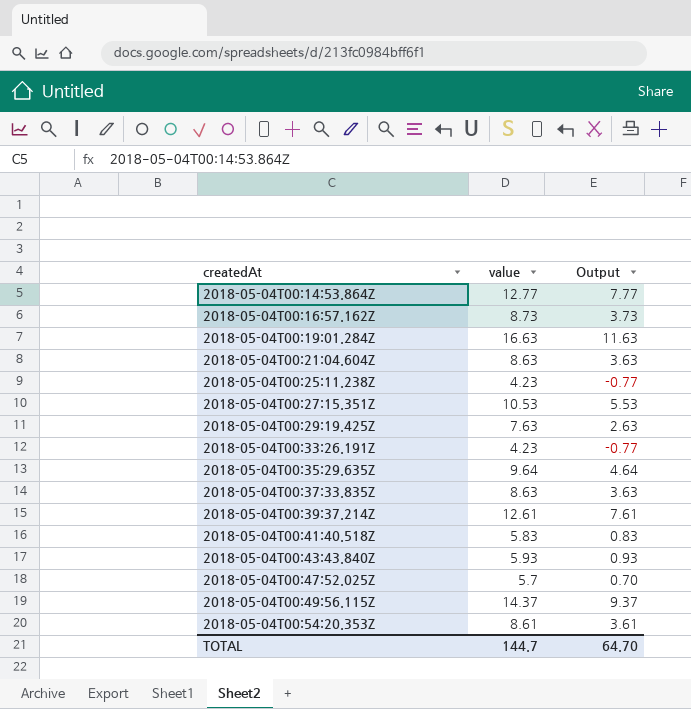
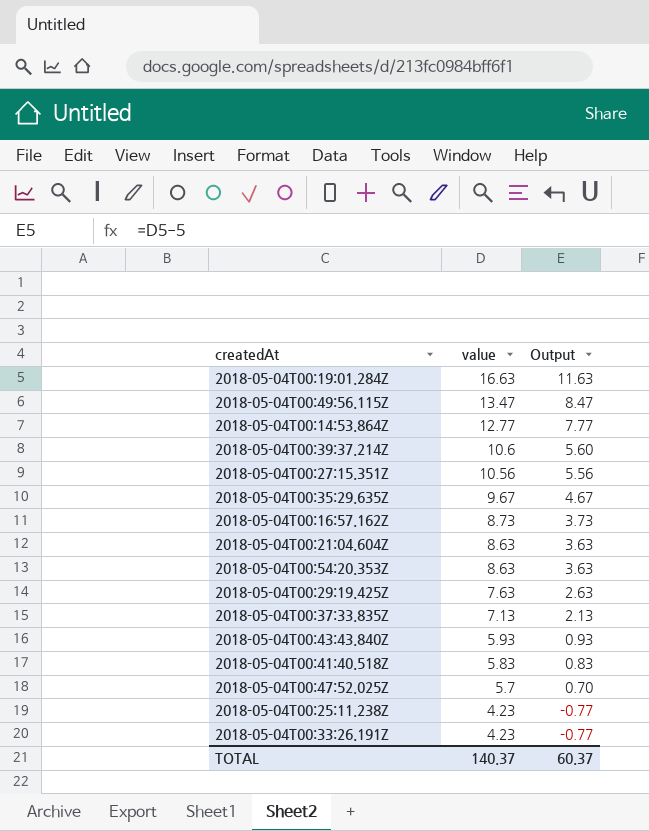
row order: createdAt ascending -> value descending
2018-05-04T00:49:56.115Z | value: 14.37 -> 13.47
2018-05-04T00:49:56.115Z | Output: 9.37 -> 8.47
2018-05-04T00:39:37.214Z | value: 12.61 -> 10.6
2018-05-04T00:39:37.214Z | Output: 7.61 -> 5.60
2018-05-04T00:27:15.351Z | value: 10.53 -> 10.56
2018-05-04T00:27:15.351Z | Output: 5.53 -> 5.56
2018-05-04T00:35:29.635Z | value: 9.64 -> 9.67
2018-05-04T00:35:29.635Z | Output: 4.64 -> 4.67
2018-05-04T00:54:20.353Z | value: 8.61 -> 8.63
2018-05-04T00:54:20.353Z | Output: 3.61 -> 3.63
2018-05-04T00:37:33.835Z | value: 8.63 -> 7.13
2018-05-04T00:37:33.835Z | Output: 3.63 -> 2.13
TOTAL | value: 144.7 -> 140.37
TOTAL | Output: 64.70 -> 60.37

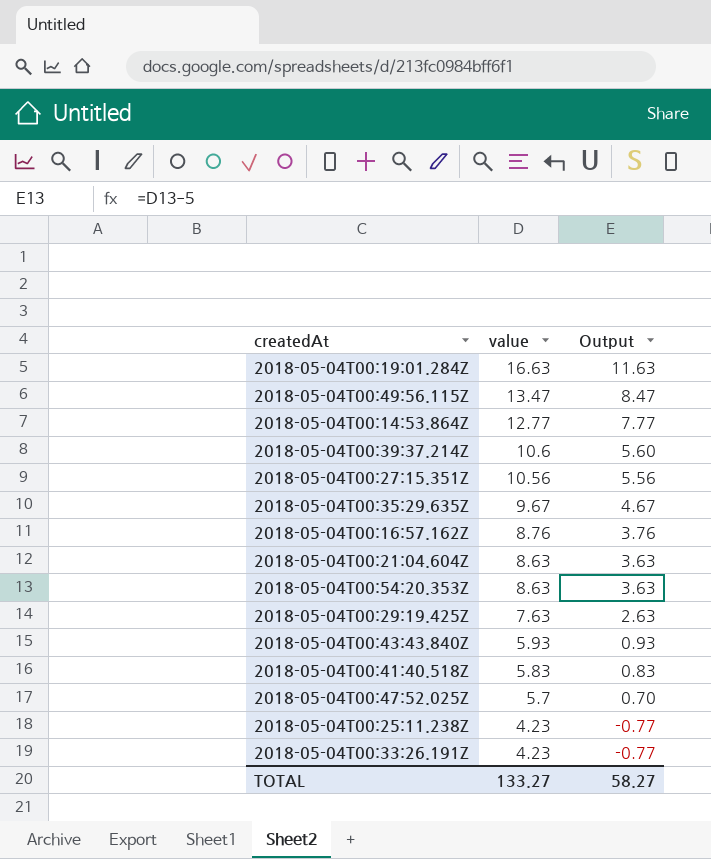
row 2018-05-04T00:37:33.835Z: 7.13 | 2.13 -> none
2018-05-04T00:16:57.162Z | value: 8.73 -> 8.76
2018-05-04T00:16:57.162Z | Output: 3.73 -> 3.76
TOTAL | value: 140.37 -> 133.27
TOTAL | Output: 60.37 -> 58.27

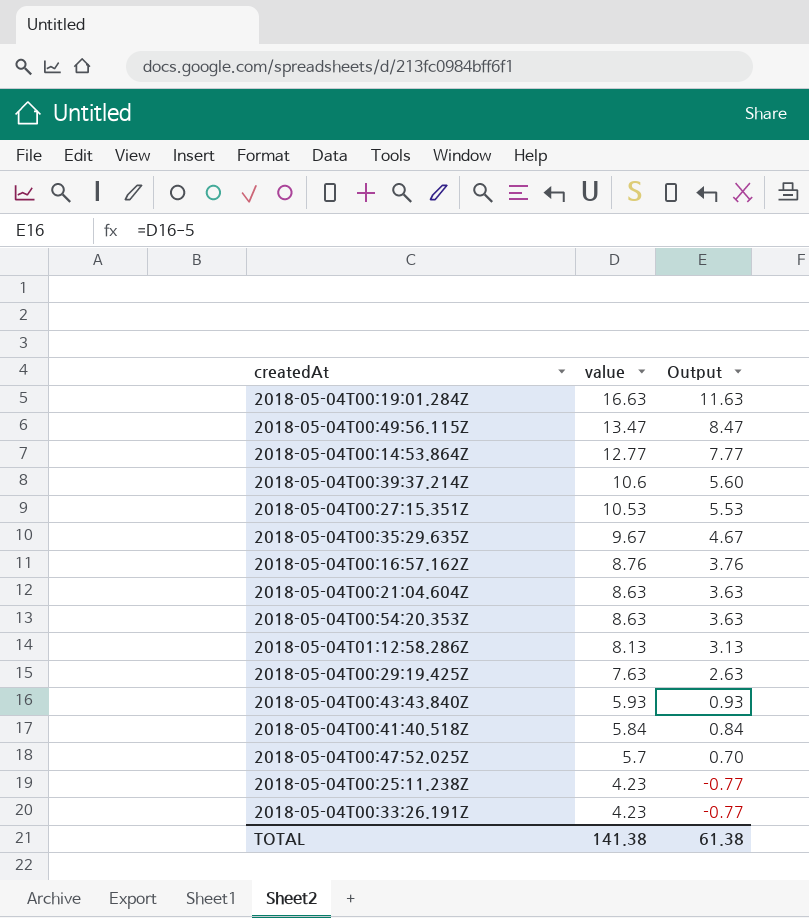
2018-05-04T00:27:15.351Z | value: 10.56 -> 10.53
2018-05-04T00:27:15.351Z | Output: 5.56 -> 5.53
row 2018-05-04T01:12:58.286Z: none -> 8.13 | 3.13
2018-05-04T00:41:40.518Z | value: 5.83 -> 5.84
2018-05-04T00:41:40.518Z | Output: 0.83 -> 0.84
TOTAL | value: 133.27 -> 141.38
TOTAL | Output: 58.27 -> 61.38

